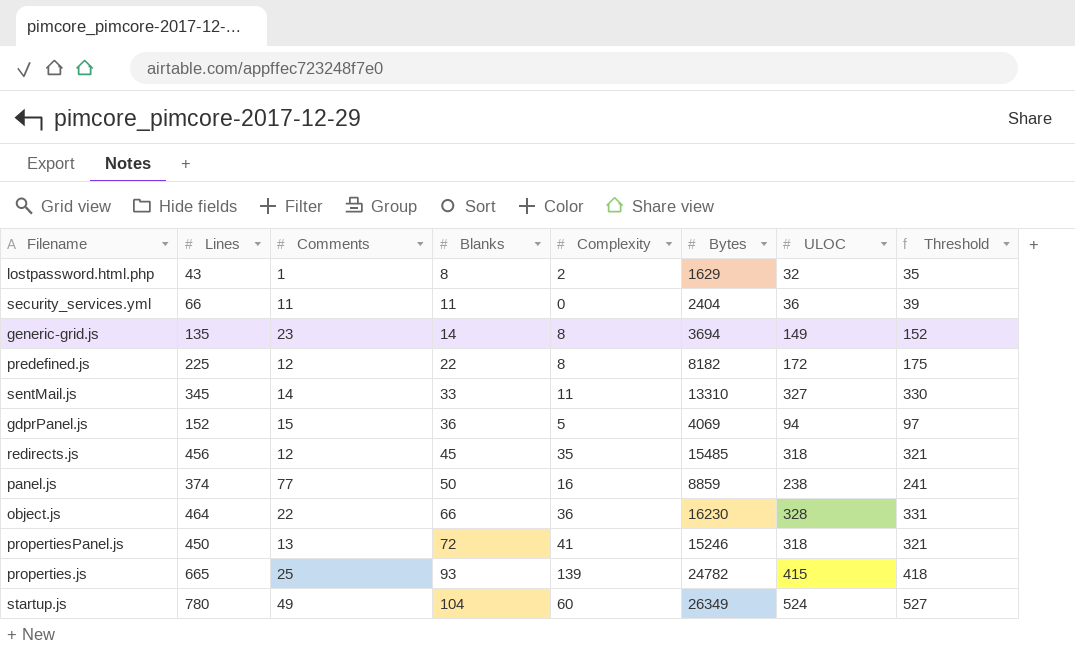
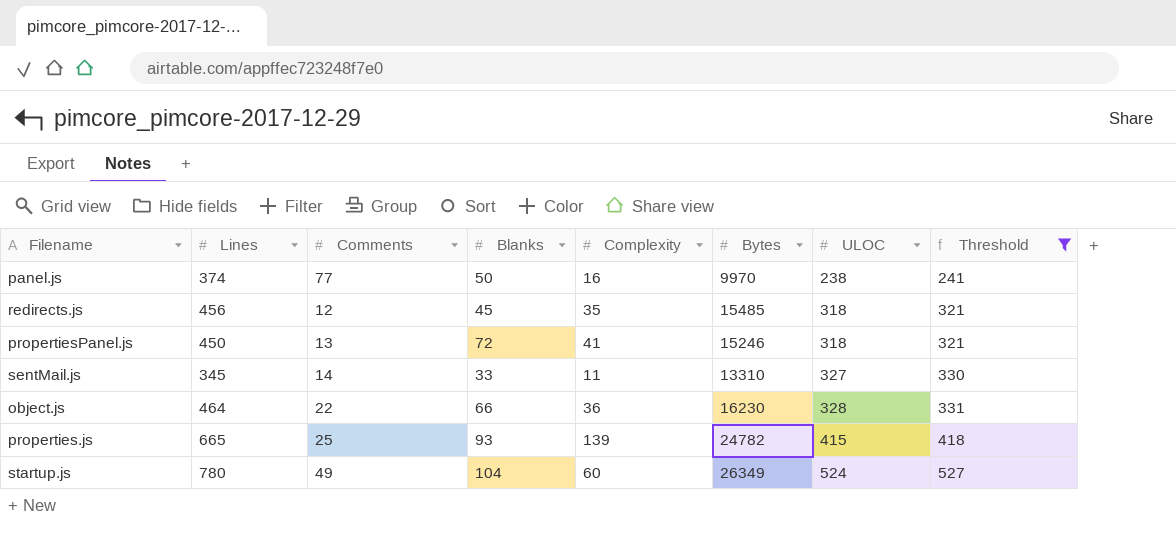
filter: none -> Threshold >= 241
row order: Blanks ascending -> ULOC ascending
panel.js | Bytes: 8859 -> 9970

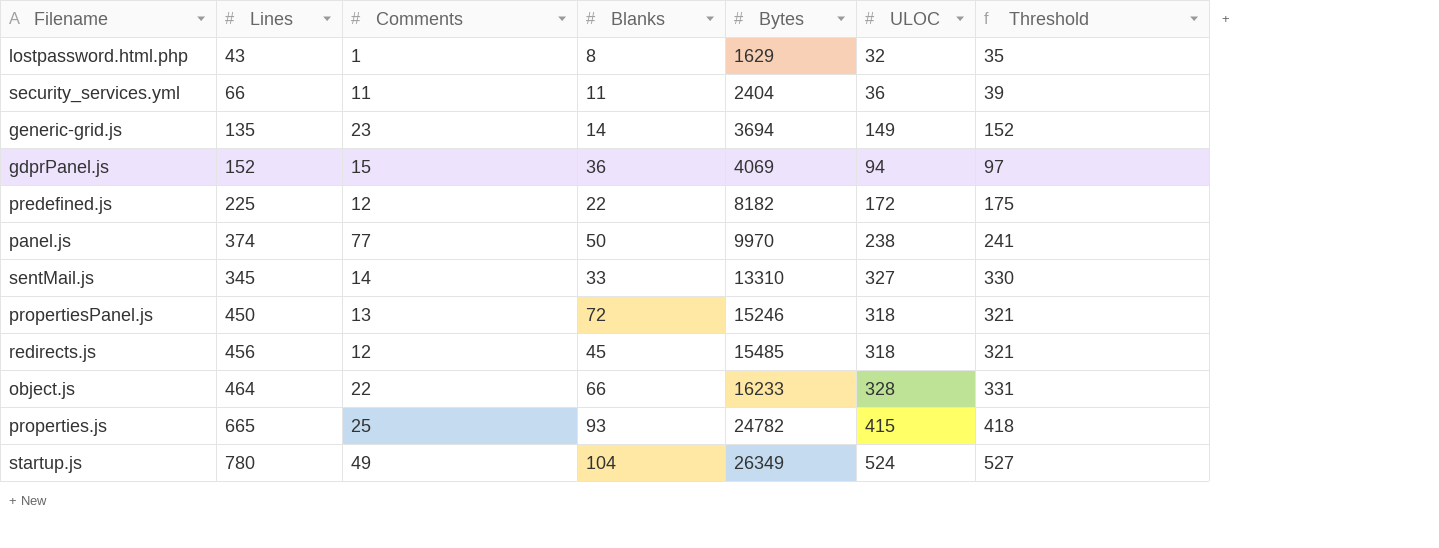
filter: Threshold >= 241 -> none
row order: ULOC ascending -> Bytes ascending
column Complexity | position: 5 -> none
object.js | Bytes: 16230 -> 16233

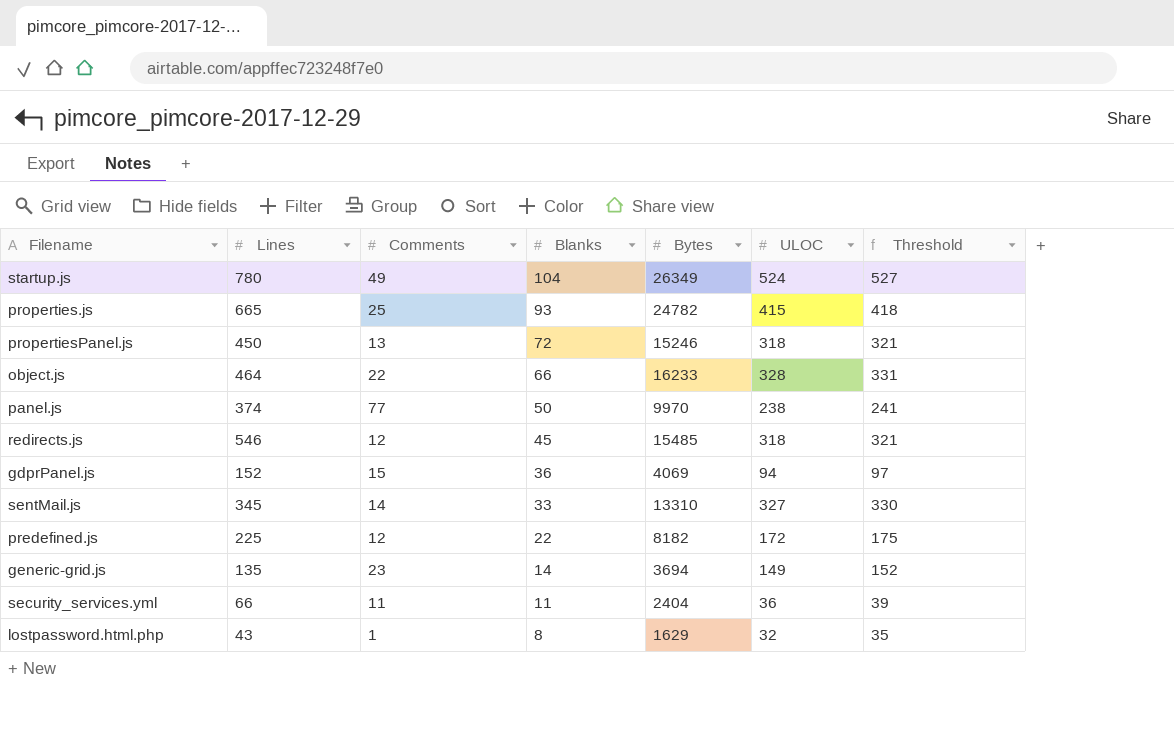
row order: Bytes ascending -> Blanks descending
redirects.js | Lines: 456 -> 546

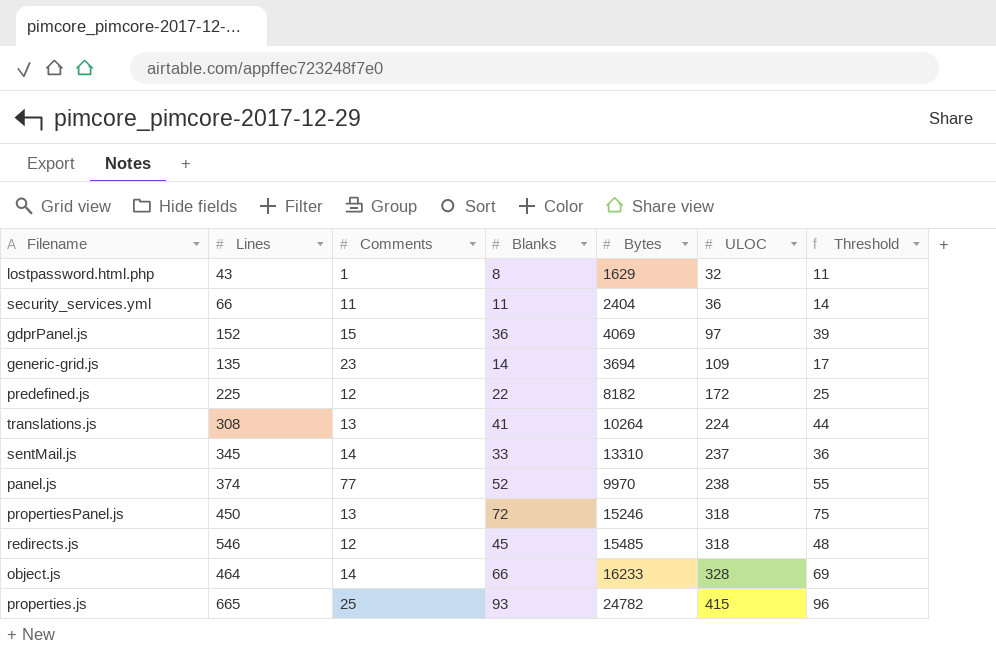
row order: Blanks descending -> ULOC ascending
column Threshold | formula: [ULOC] + 3 -> [Blanks] + 3
row startup.js: 780 | 49 | 104 | 26349 | 524 | 527 -> none
gdprPanel.js | ULOC: 94 -> 97
generic-grid.js | ULOC: 149 -> 109
row translations.js: none -> 308 | 13 | 41 | 10264 | 224 | 44
sentMail.js | ULOC: 327 -> 237
panel.js | Blanks: 50 -> 52
object.js | Comments: 22 -> 14

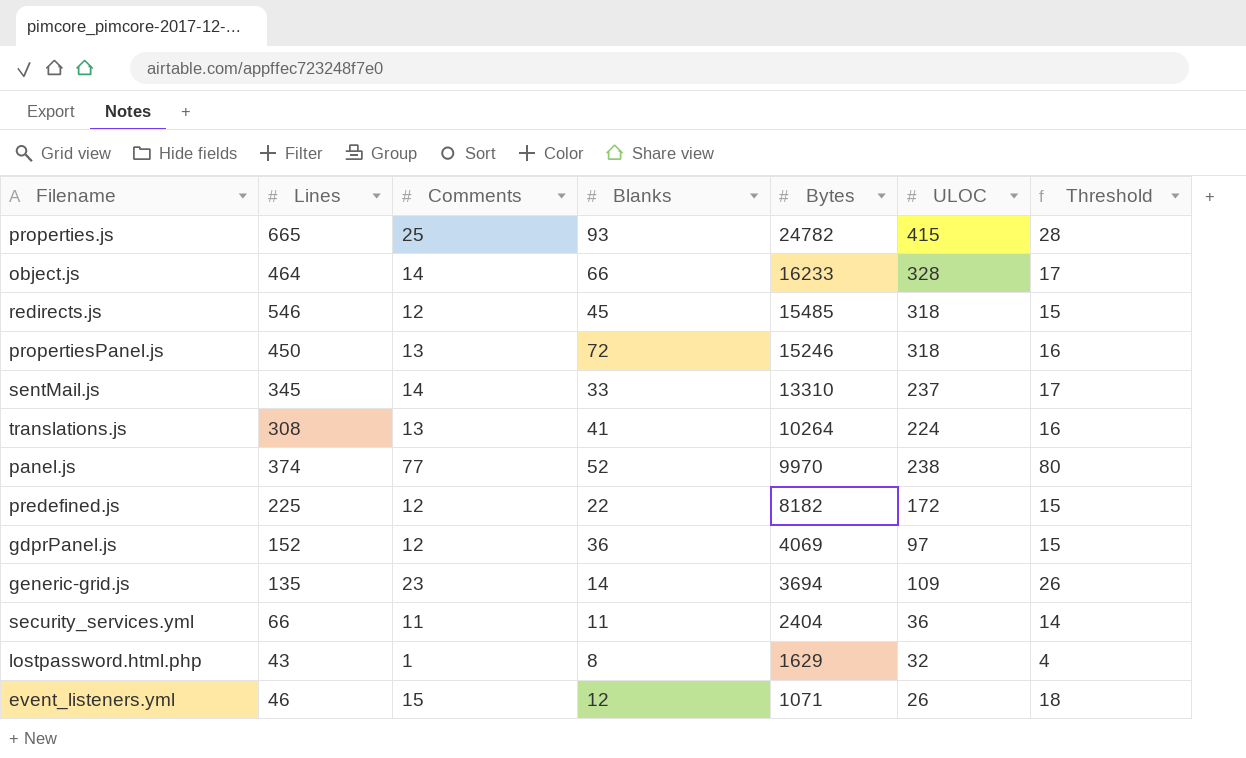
row order: ULOC ascending -> Bytes descending
column Threshold | formula: [Blanks] + 3 -> [Comments] + 3
gdprPanel.js | Comments: 15 -> 12
row event_listeners.yml: none -> 46 | 15 | 12 | 1071 | 26 | 18

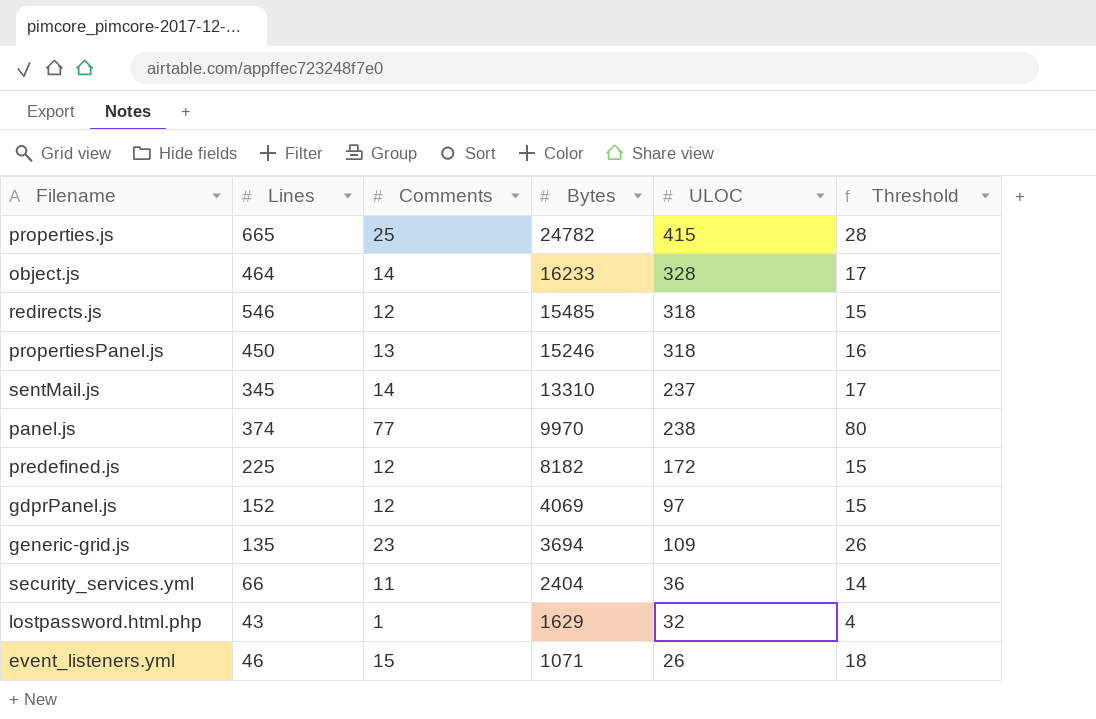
column Blanks | position: 4 -> none
row translations.js: 308 | 13 | 41 | 10264 | 224 | 16 -> none

